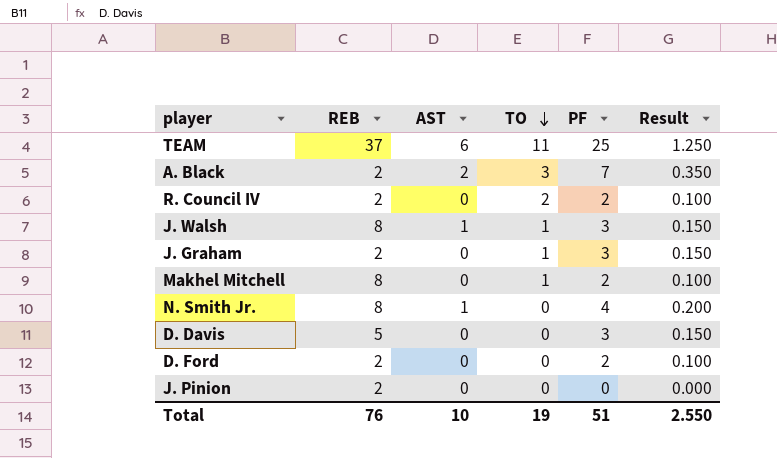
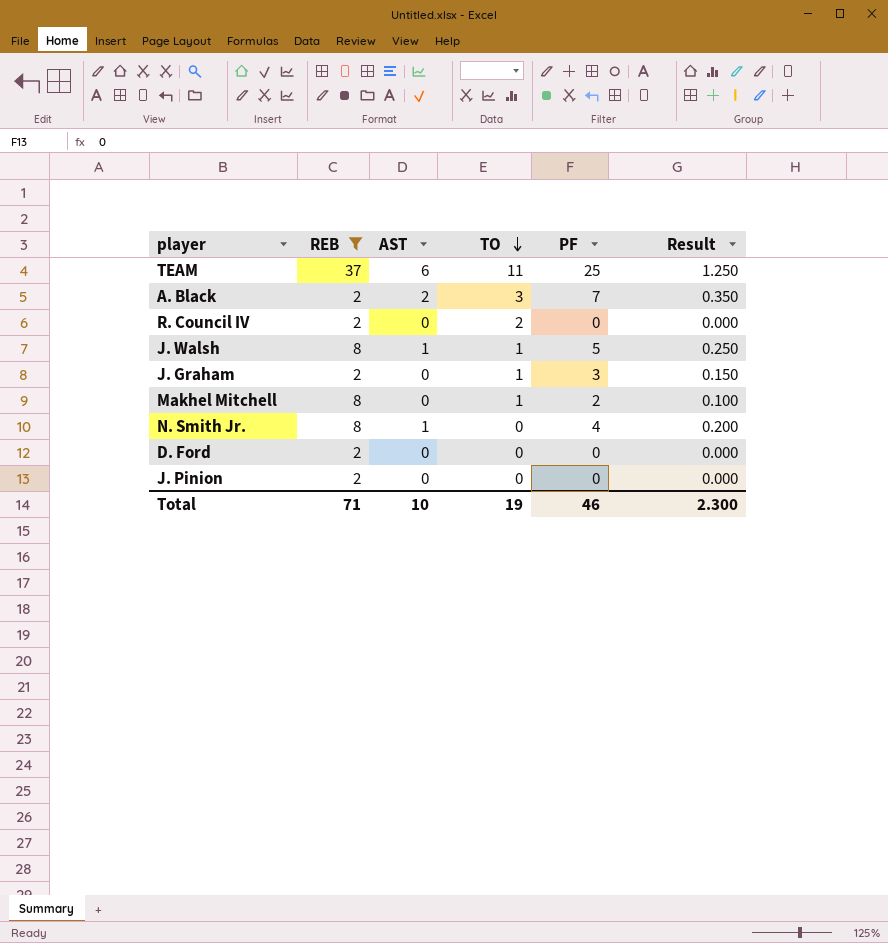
filter: none -> REB != 5
R. Council IV | PF: 2 -> 0
R. Council IV | Result: 0.100 -> 0.000
J. Walsh | PF: 3 -> 5
J. Walsh | Result: 0.150 -> 0.250
D. Ford | PF: 2 -> 0
D. Ford | Result: 0.100 -> 0.000
Total | REB: 76 -> 71
Total | PF: 51 -> 46
Total | Result: 2.550 -> 2.300

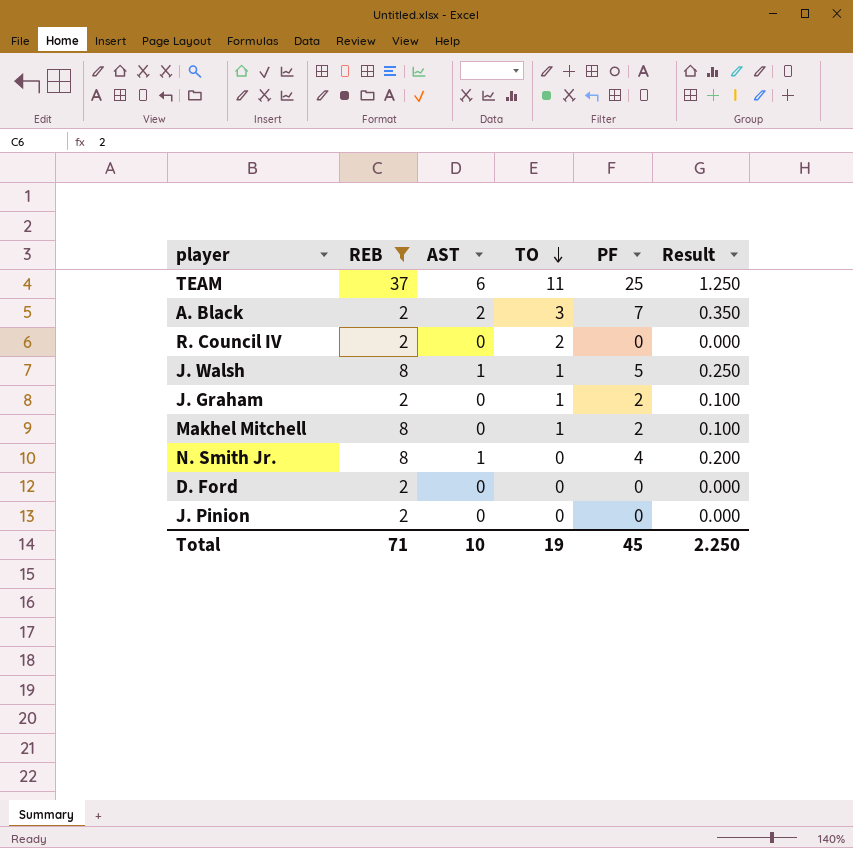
J. Graham | PF: 3 -> 2
J. Graham | Result: 0.150 -> 0.100
Total | PF: 46 -> 45
Total | Result: 2.300 -> 2.250

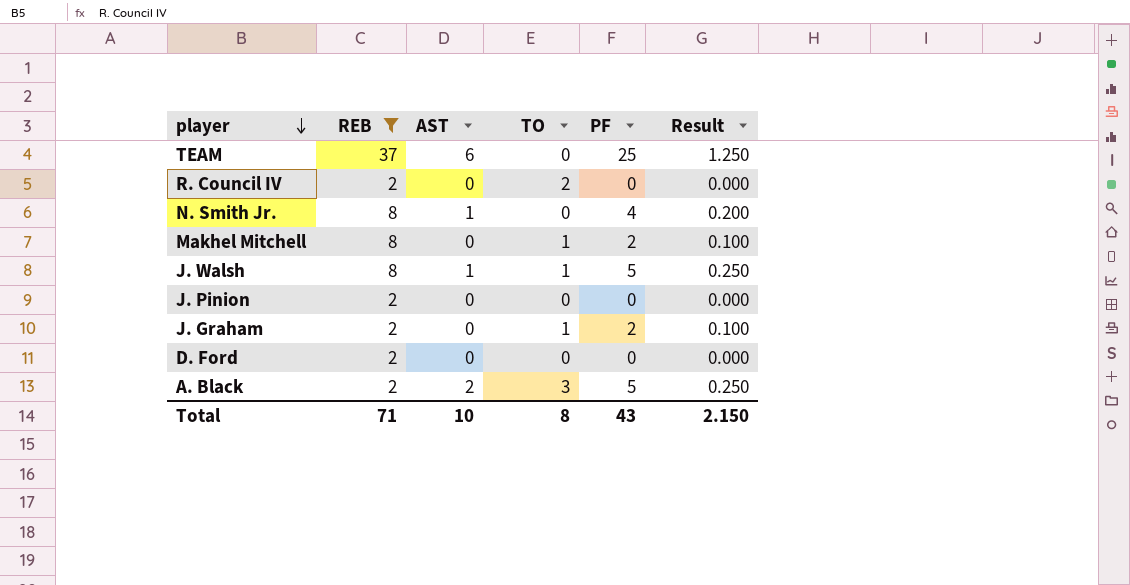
row order: TO descending -> player descending
TEAM | TO: 11 -> 0
A. Black | PF: 7 -> 5
A. Black | Result: 0.350 -> 0.250
Total | TO: 19 -> 8
Total | PF: 45 -> 43
Total | Result: 2.250 -> 2.150

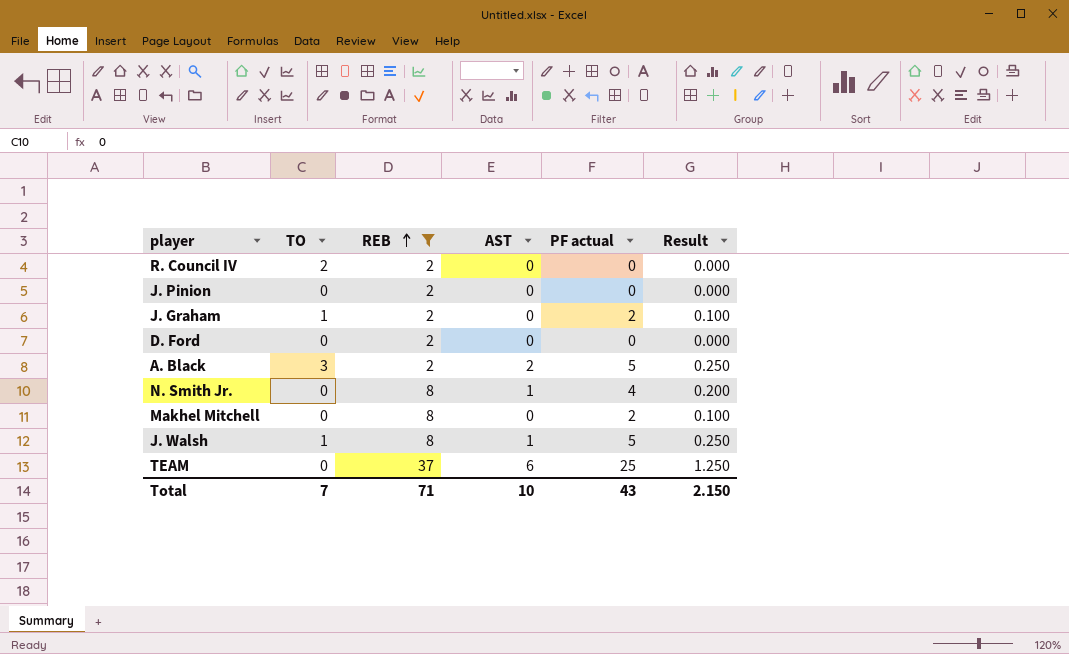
row order: player descending -> REB ascending
column TO | position: 4 -> 2
column name: PF -> PF actual
Makhel Mitchell | TO: 1 -> 0
Total | TO: 8 -> 7

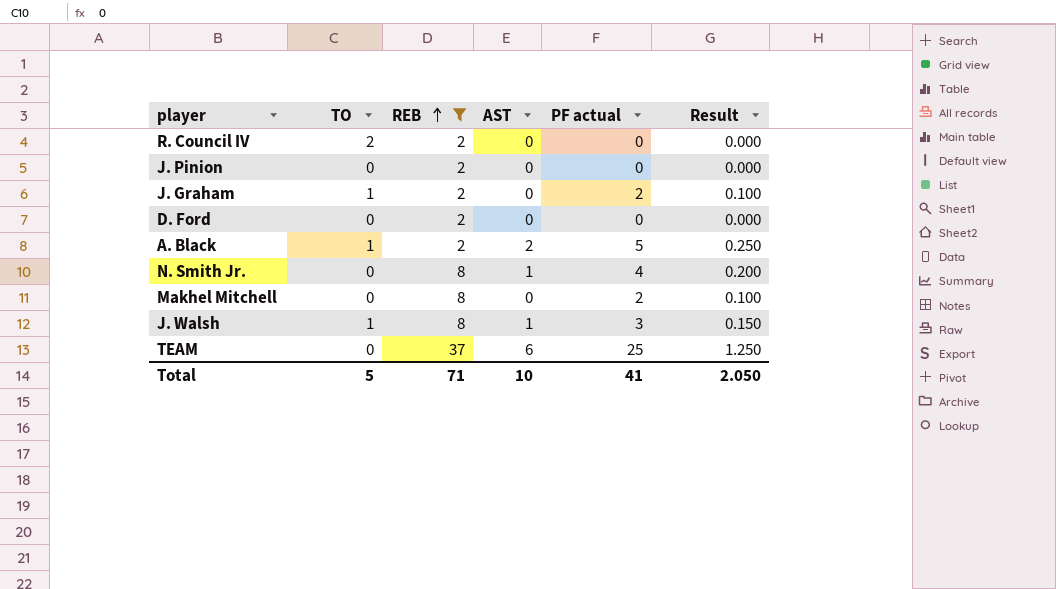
A. Black | TO: 3 -> 1
J. Walsh | PF actual: 5 -> 3
J. Walsh | Result: 0.250 -> 0.150
Total | TO: 7 -> 5
Total | PF actual: 43 -> 41
Total | Result: 2.150 -> 2.050

